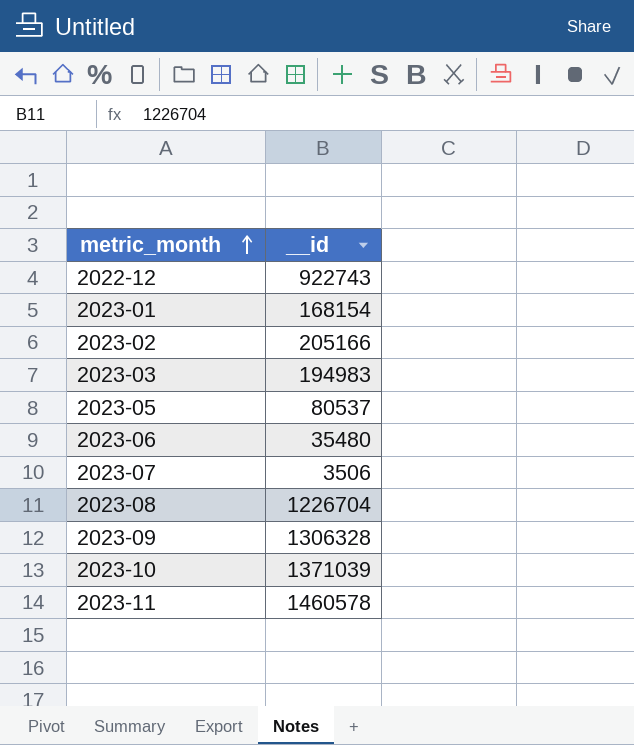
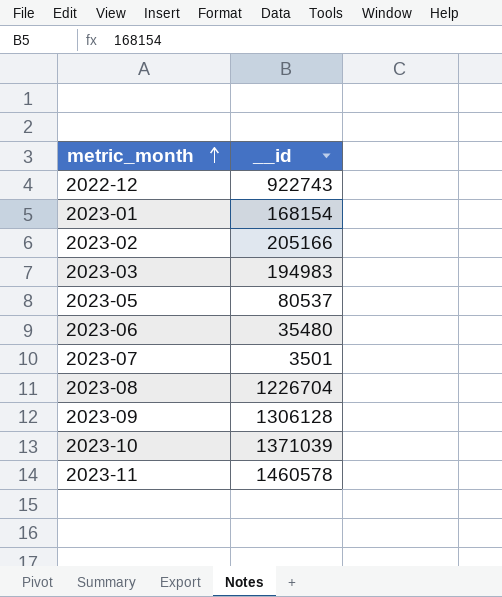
2023-07 | __id: 3506 -> 3501
2023-09 | __id: 1306328 -> 1306128

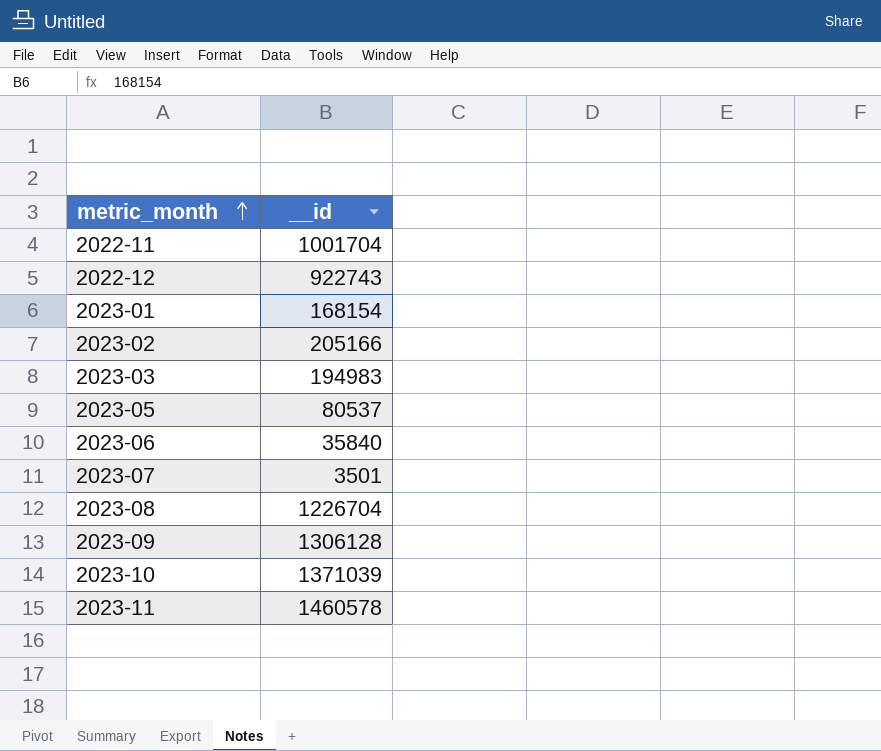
row 2022-11: none -> 1001704
2023-06 | __id: 35480 -> 35840

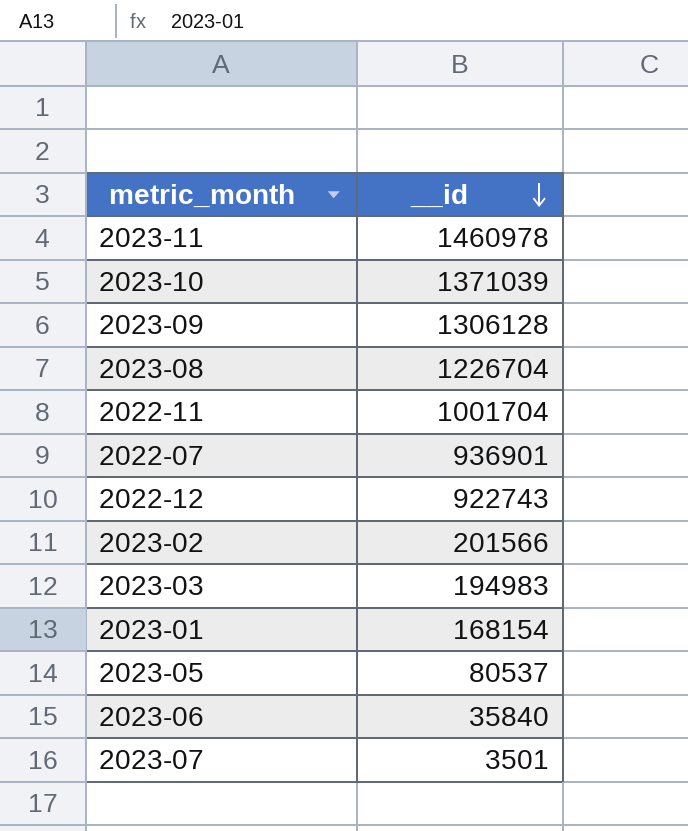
row order: metric_month ascending -> __id descending
2023-11 | __id: 1460578 -> 1460978
row 2022-07: none -> 936901
2023-02 | __id: 205166 -> 201566

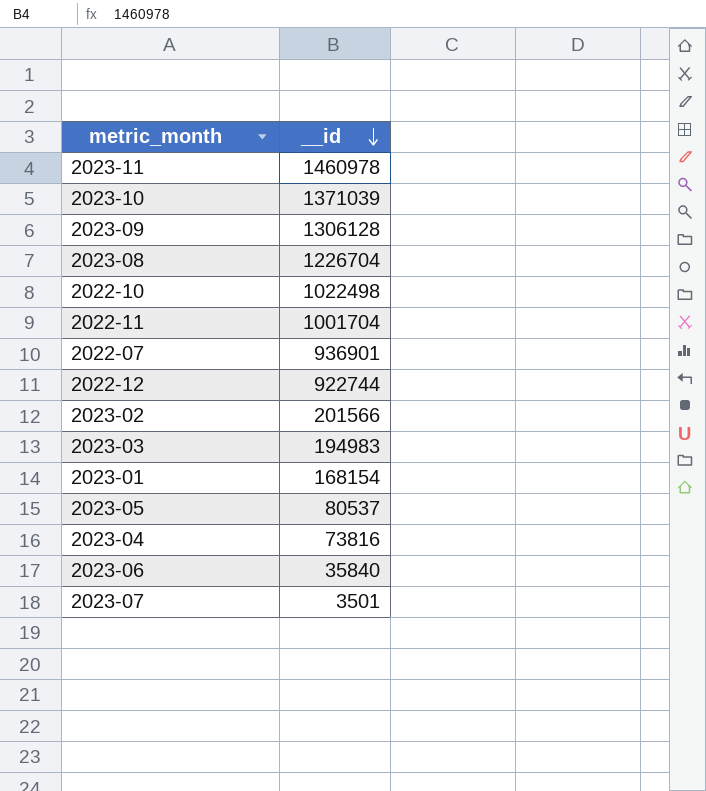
row 2022-10: none -> 1022498
2022-12 | __id: 922743 -> 922744
row 2023-04: none -> 73816

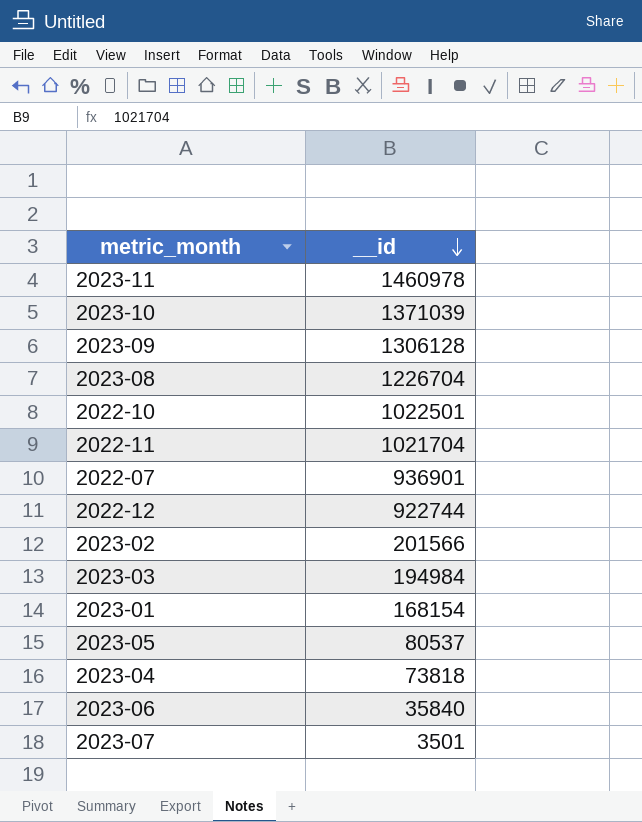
2022-10 | __id: 1022498 -> 1022501
2022-11 | __id: 1001704 -> 1021704
2023-03 | __id: 194983 -> 194984
2023-04 | __id: 73816 -> 73818

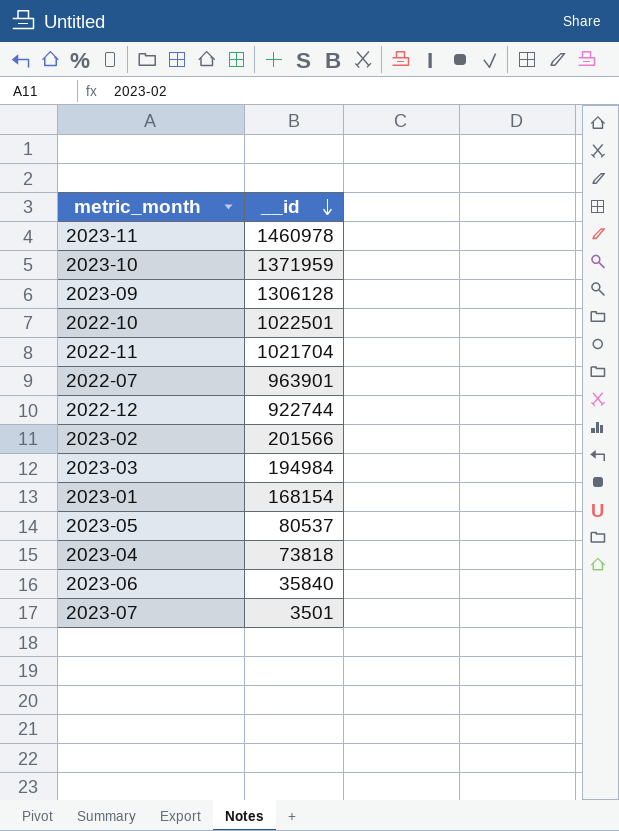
row 2023-08: 1226704 -> none
2023-10 | __id: 1371039 -> 1371959
2022-07 | __id: 936901 -> 963901

